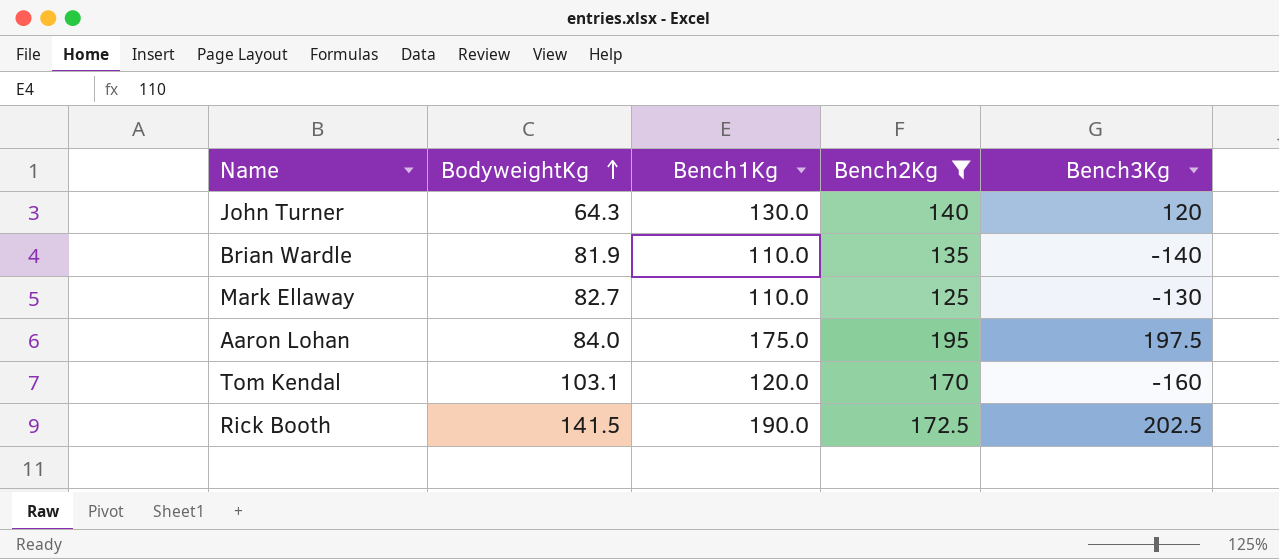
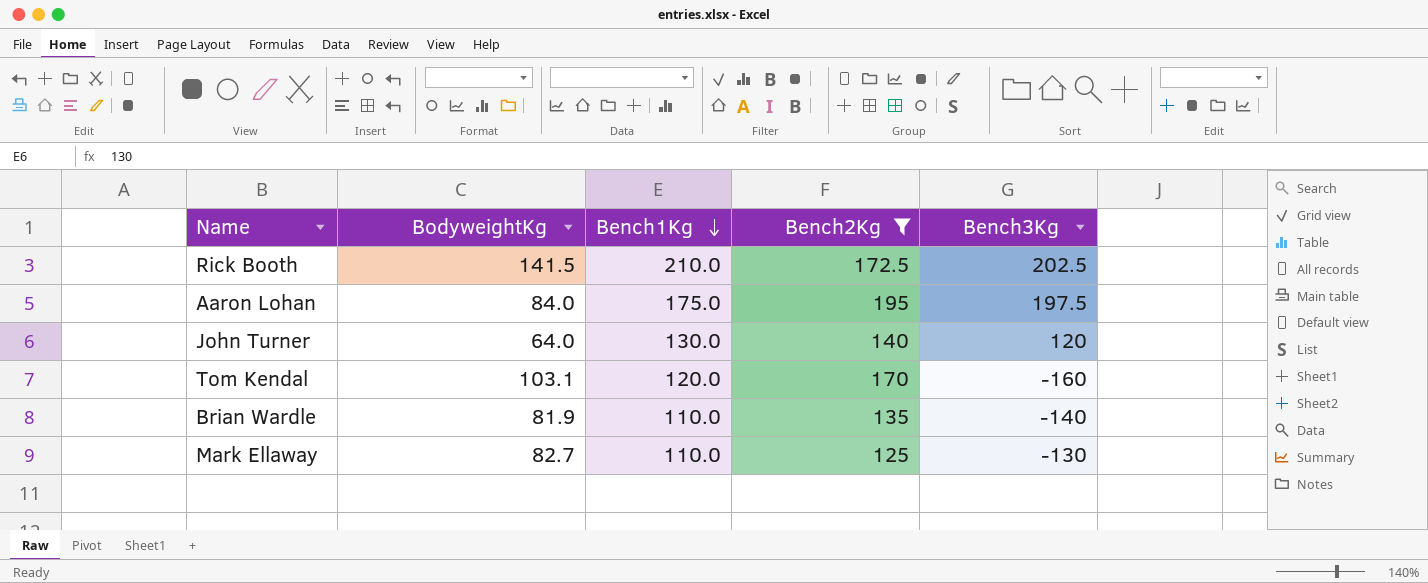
row order: BodyweightKg ascending -> Bench1Kg descending
Rick Booth | Bench1Kg: 190.0 -> 210.0
John Turner | BodyweightKg: 64.3 -> 64.0

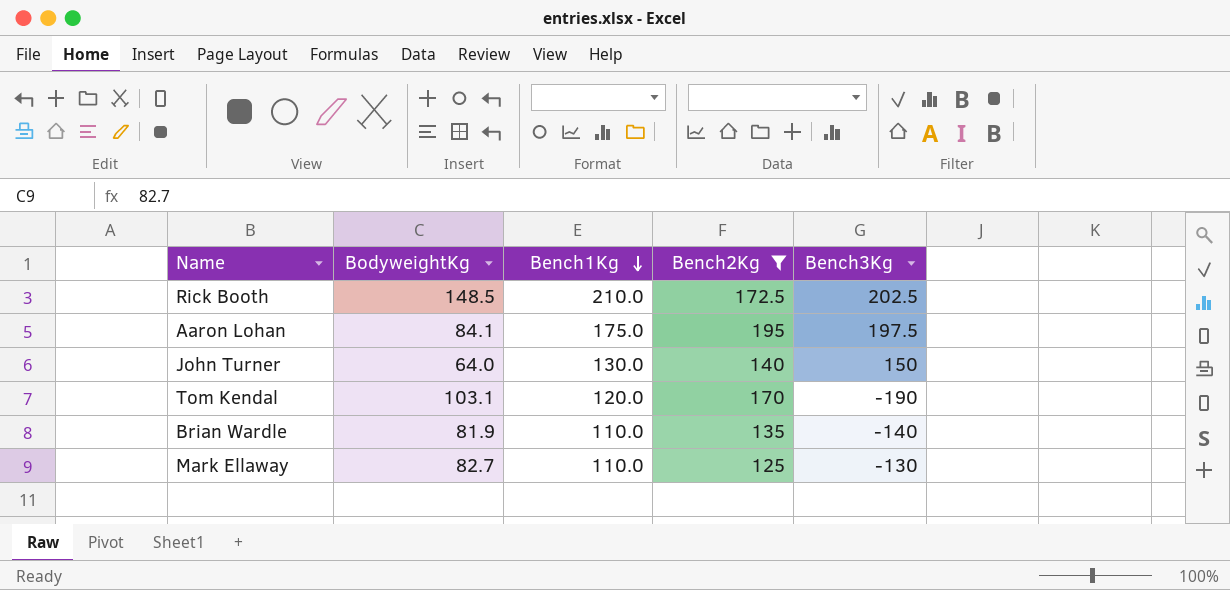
Rick Booth | BodyweightKg: 141.5 -> 148.5
Aaron Lohan | BodyweightKg: 84.0 -> 84.1
John Turner | Bench3Kg: 120 -> 150
Tom Kendal | Bench3Kg: -160 -> -190

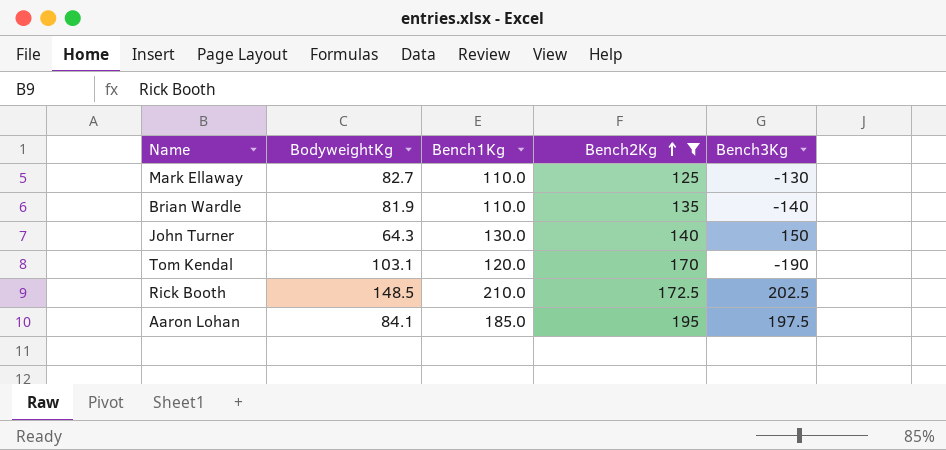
row order: Bench1Kg descending -> Bench2Kg ascending
John Turner | BodyweightKg: 64.0 -> 64.3
Aaron Lohan | Bench1Kg: 175.0 -> 185.0

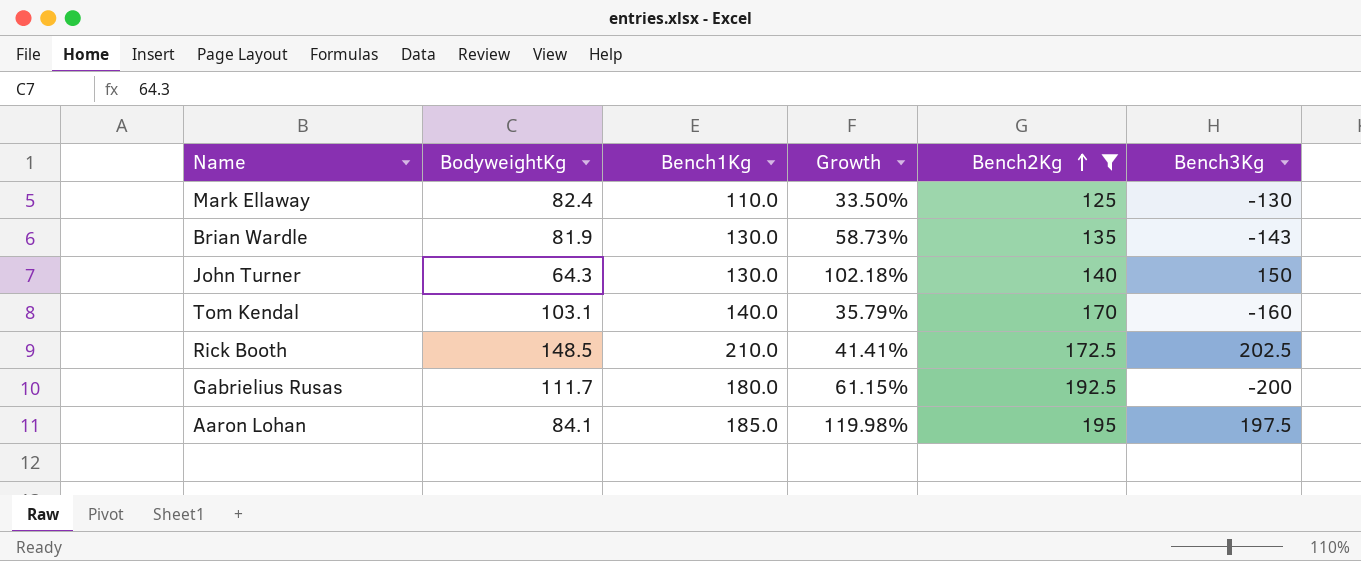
column Growth | formula: none -> ([Bench1Kg] - [BodyweightKg]) / [BodyweightKg]
Mark Ellaway | BodyweightKg: 82.7 -> 82.4
Brian Wardle | Bench1Kg: 110.0 -> 130.0
Brian Wardle | Bench3Kg: -140 -> -143
Tom Kendal | Bench1Kg: 120.0 -> 140.0
Tom Kendal | Bench3Kg: -190 -> -160
row Gabrielius Rusas: none -> 111.7 | 180.0 | 61.15% | 192.5 | -200

